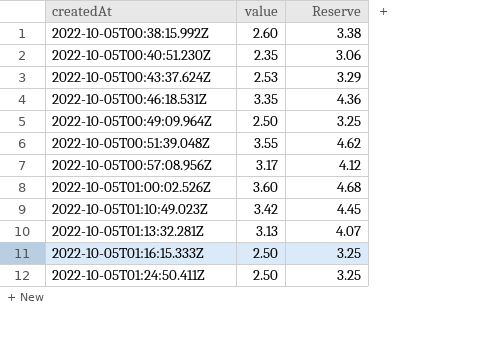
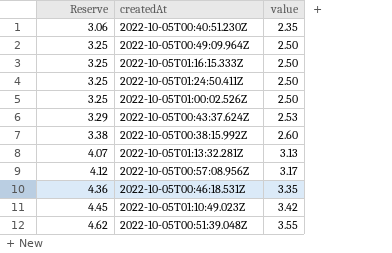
row order: createdAt ascending -> Reserve ascending
column Reserve | position: 3 -> 1
2022-10-05T01:00:02.526Z | Reserve: 4.68 -> 3.25
2022-10-05T01:00:02.526Z | value: 3.60 -> 2.50

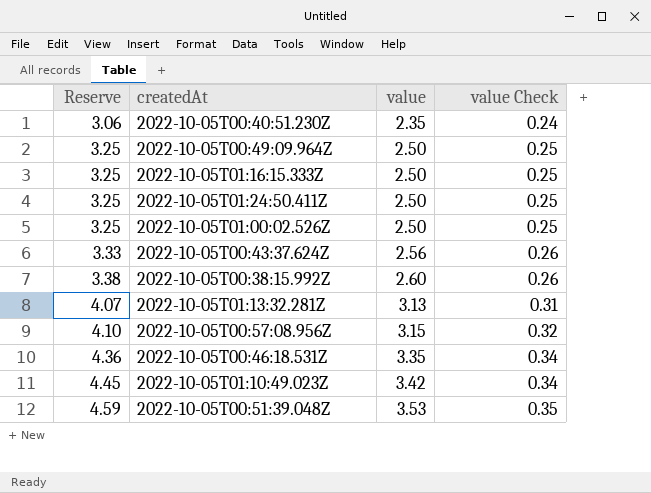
column value Check | formula: none -> [value] * 0.1
2022-10-05T00:43:37.624Z | Reserve: 3.29 -> 3.33
2022-10-05T00:43:37.624Z | value: 2.53 -> 2.56
2022-10-05T00:57:08.956Z | Reserve: 4.12 -> 4.10
2022-10-05T00:57:08.956Z | value: 3.17 -> 3.15
2022-10-05T00:51:39.048Z | Reserve: 4.62 -> 4.59
2022-10-05T00:51:39.048Z | value: 3.55 -> 3.53

